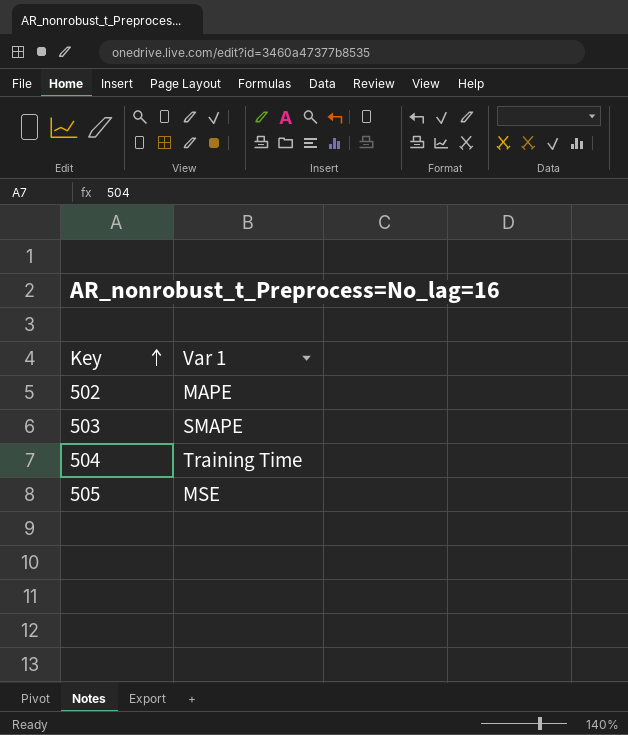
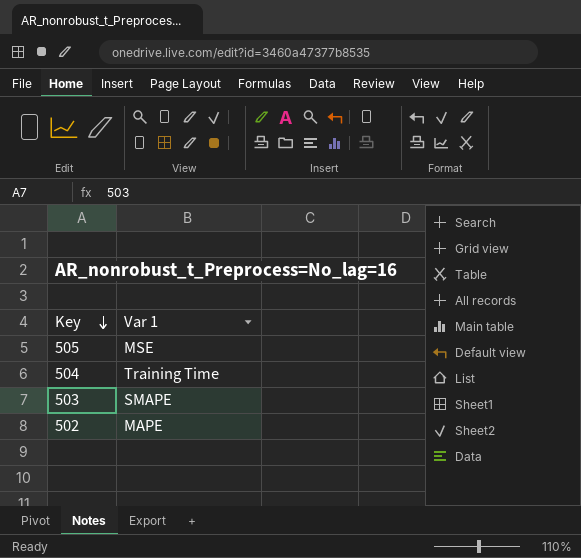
row order: Key ascending -> Key descending

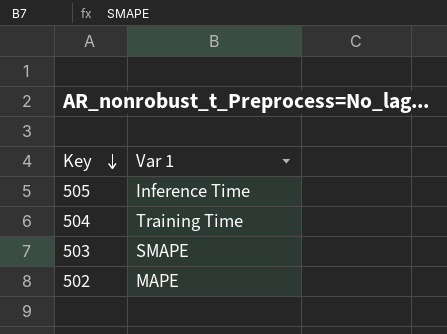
505 | Var 1: MSE -> Inference Time

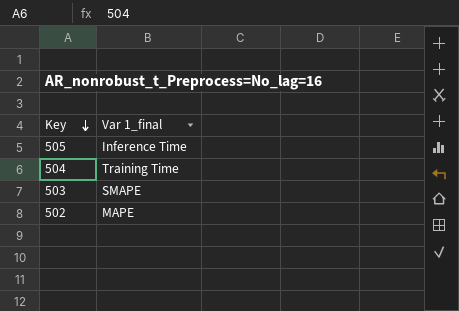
column name: Var 1 -> Var 1_final

